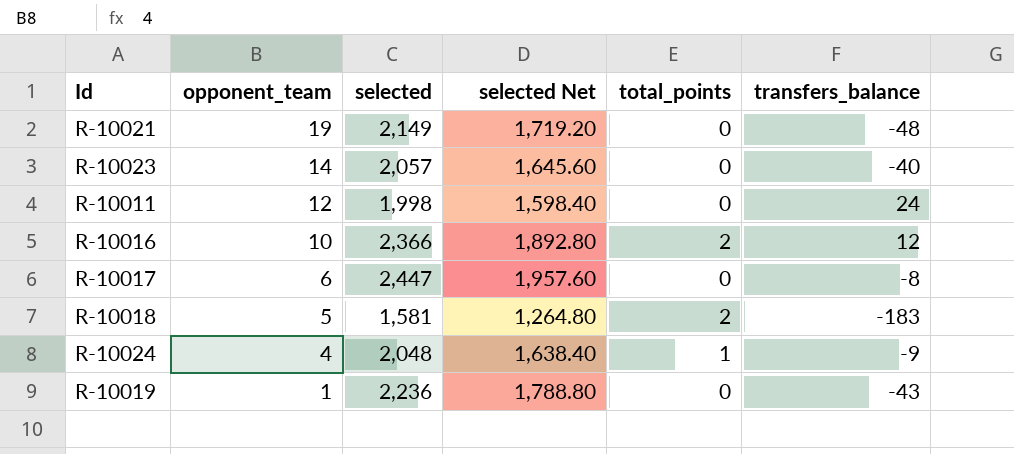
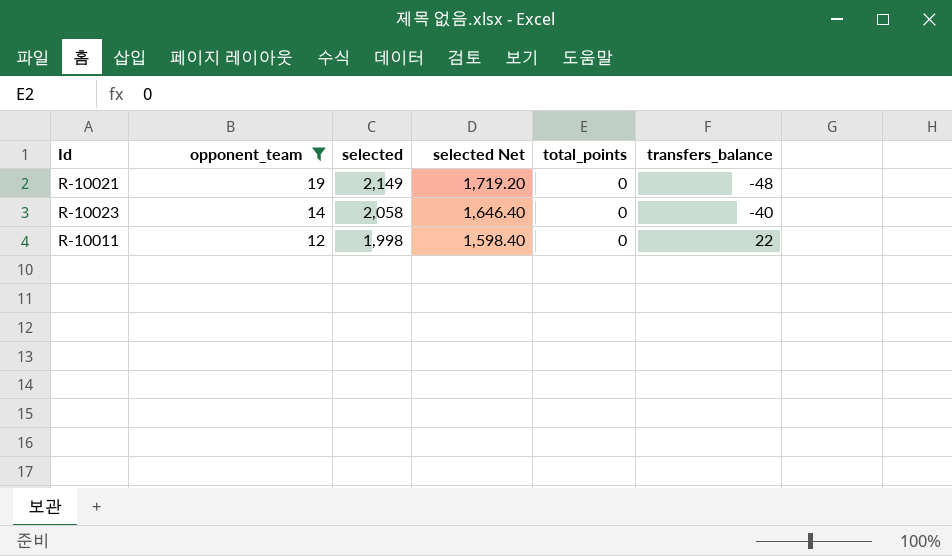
filter: none -> opponent_team >= 12
R-10023 | selected: 2,057 -> 2,058
R-10023 | selected Net: 1,645.60 -> 1,646.40
R-10011 | transfers_balance: 24 -> 22

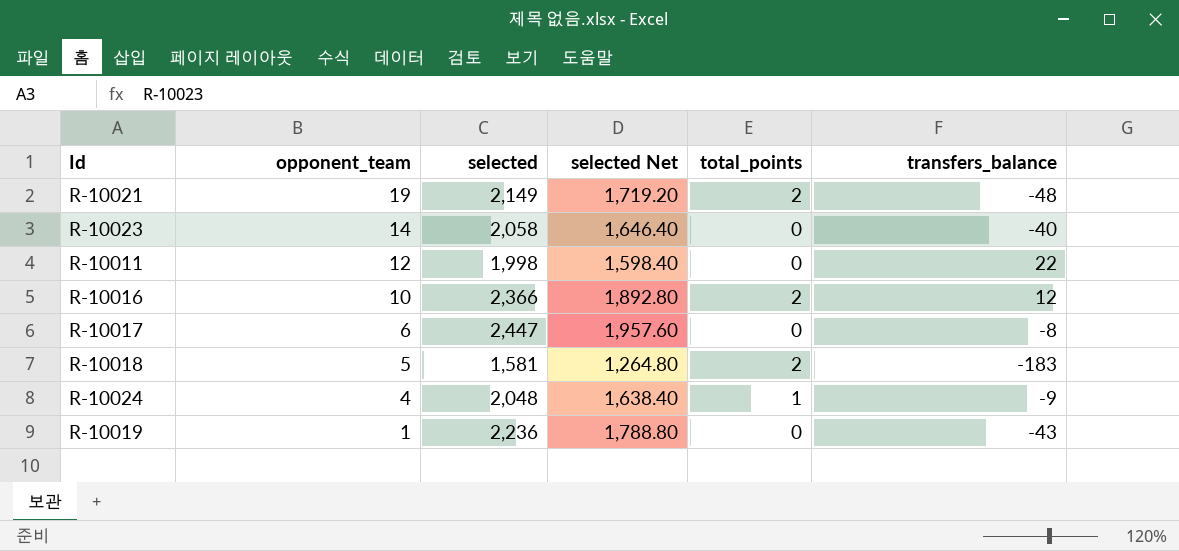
filter: opponent_team >= 12 -> none
R-10021 | total_points: 0 -> 2

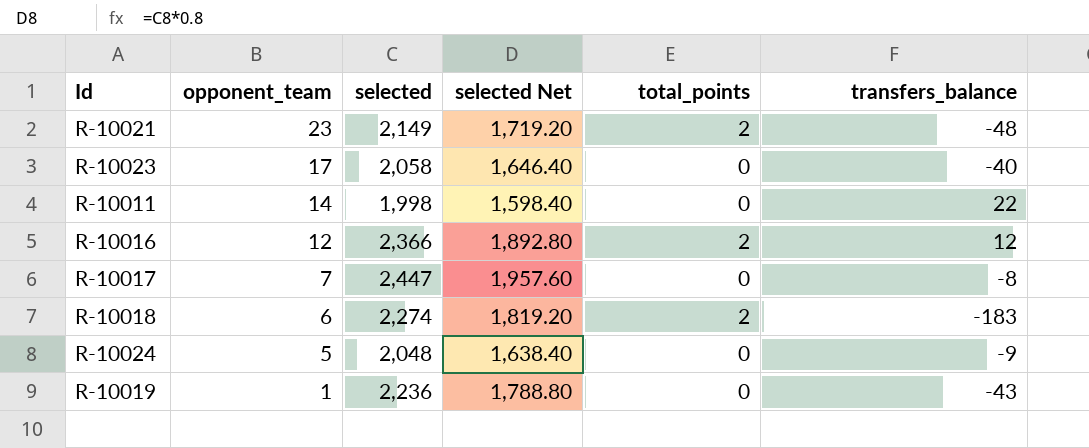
R-10021 | opponent_team: 19 -> 23
R-10023 | opponent_team: 14 -> 17
R-10011 | opponent_team: 12 -> 14
R-10016 | opponent_team: 10 -> 12
R-10017 | opponent_team: 6 -> 7
R-10018 | opponent_team: 5 -> 6
R-10018 | selected: 1,581 -> 2,274
R-10018 | selected Net: 1,264.80 -> 1,819.20
R-10024 | opponent_team: 4 -> 5
R-10024 | total_points: 1 -> 0

